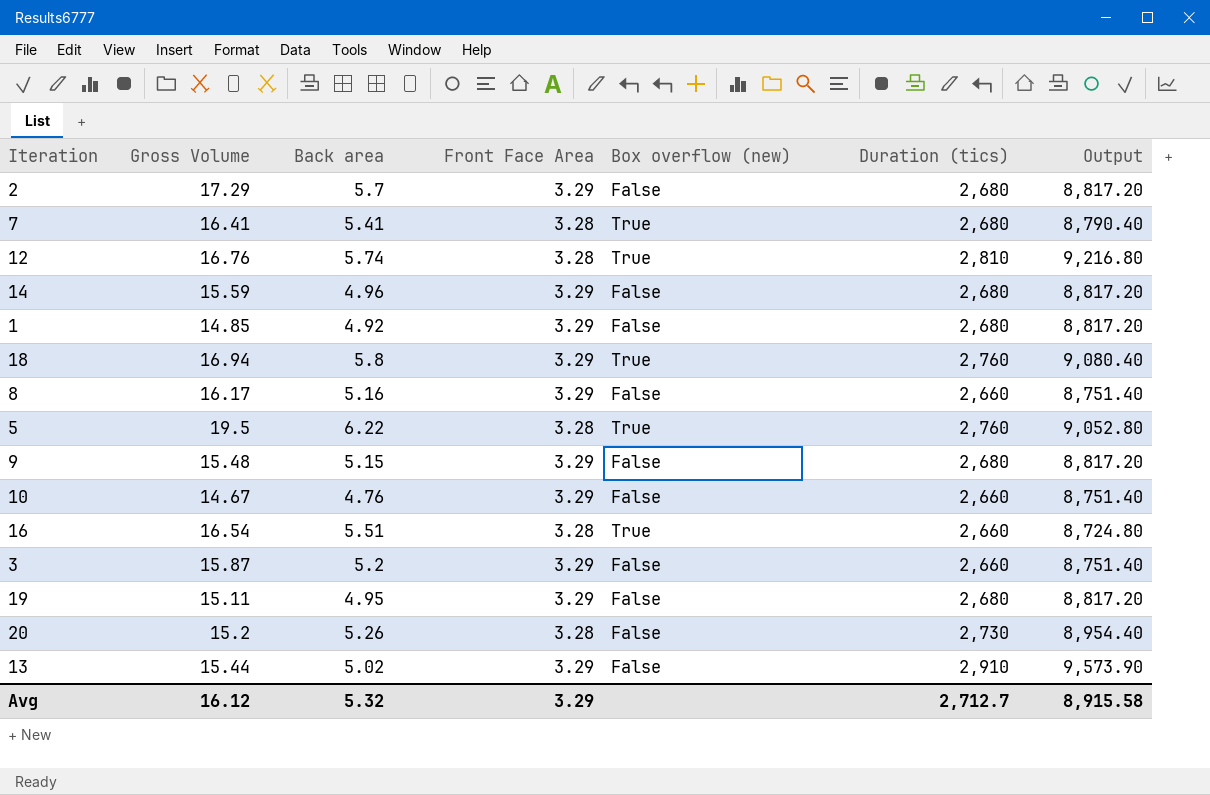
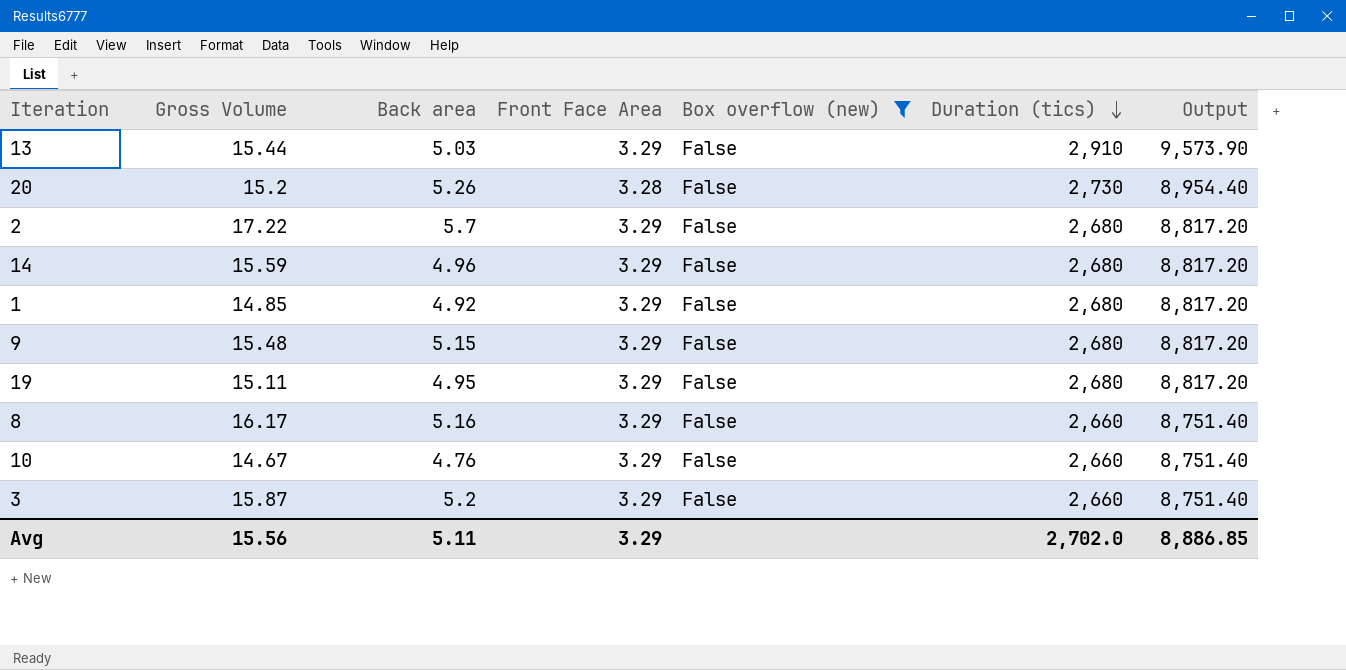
filter: none -> Box overflow (new) = False
row order: none -> Duration (tics) descending
13 | Back area: 5.02 -> 5.03
2 | Gross Volume: 17.29 -> 17.22
Avg | Gross Volume: 16.12 -> 15.56
Avg | Back area: 5.32 -> 5.11
Avg | Duration (tics): 2,712.7 -> 2,702.0
Avg | Output: 8,915.58 -> 8,886.85

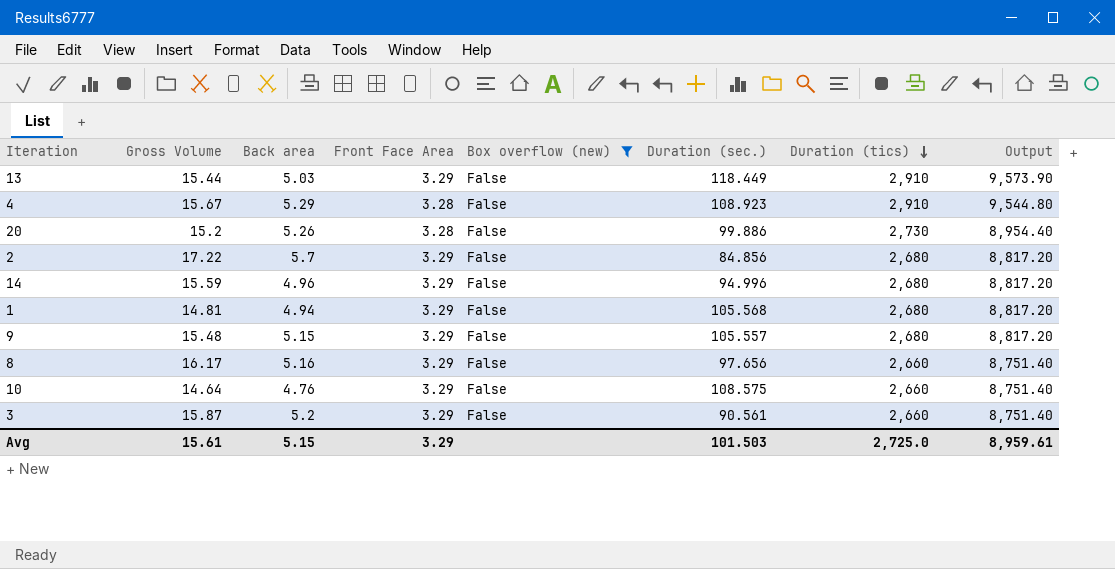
column Duration (sec.) | position: none -> 6
row 19: 15.11 | 4.95 | 3.29 | False | 2,680 | 8,817.20 -> none
row 4: none -> 15.67 | 5.29 | 3.28 | False | 108.923 | 2,910 | 9,544.80
1 | Gross Volume: 14.85 -> 14.81
1 | Back area: 4.92 -> 4.94
10 | Gross Volume: 14.67 -> 14.64
Avg | Gross Volume: 15.56 -> 15.61
Avg | Back area: 5.11 -> 5.15
Avg | Duration (tics): 2,702.0 -> 2,725.0
Avg | Output: 8,886.85 -> 8,959.61

